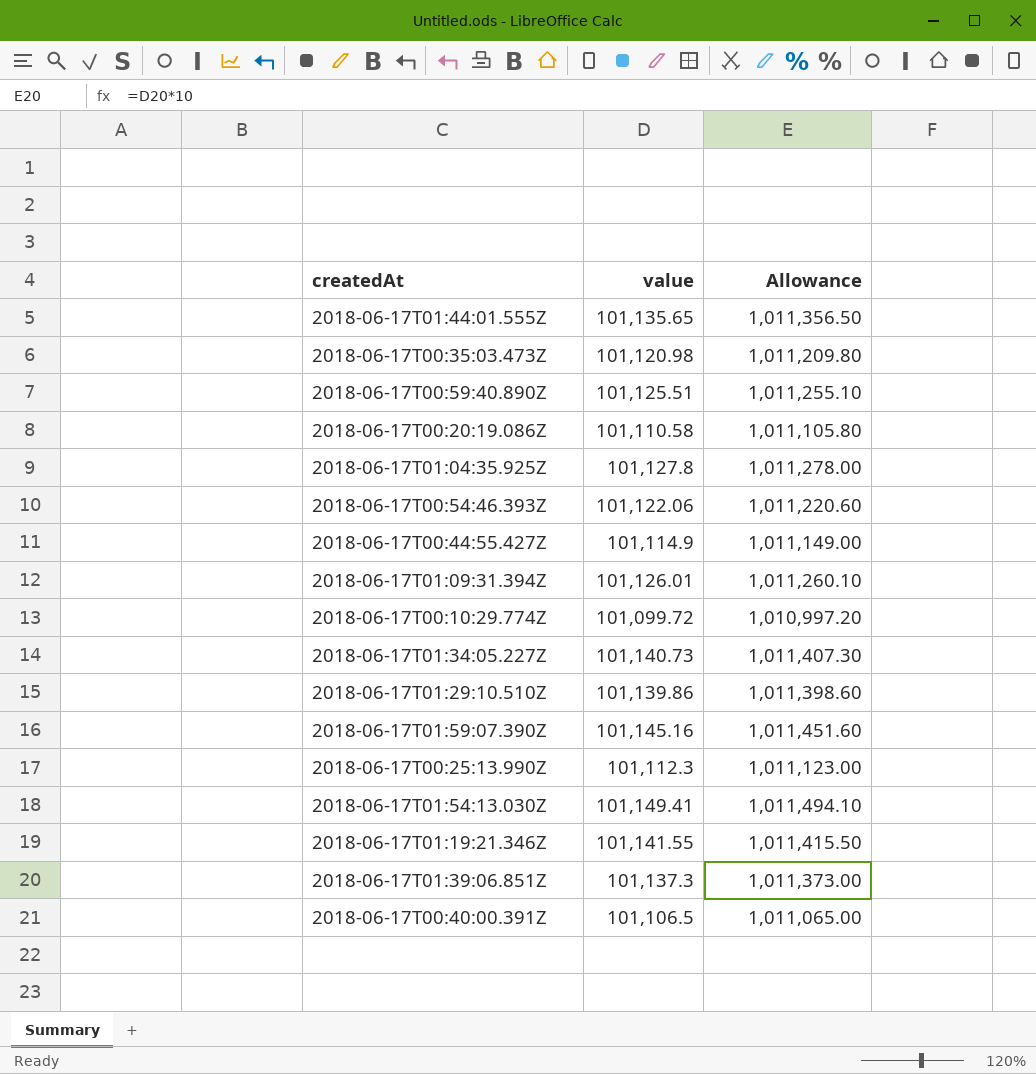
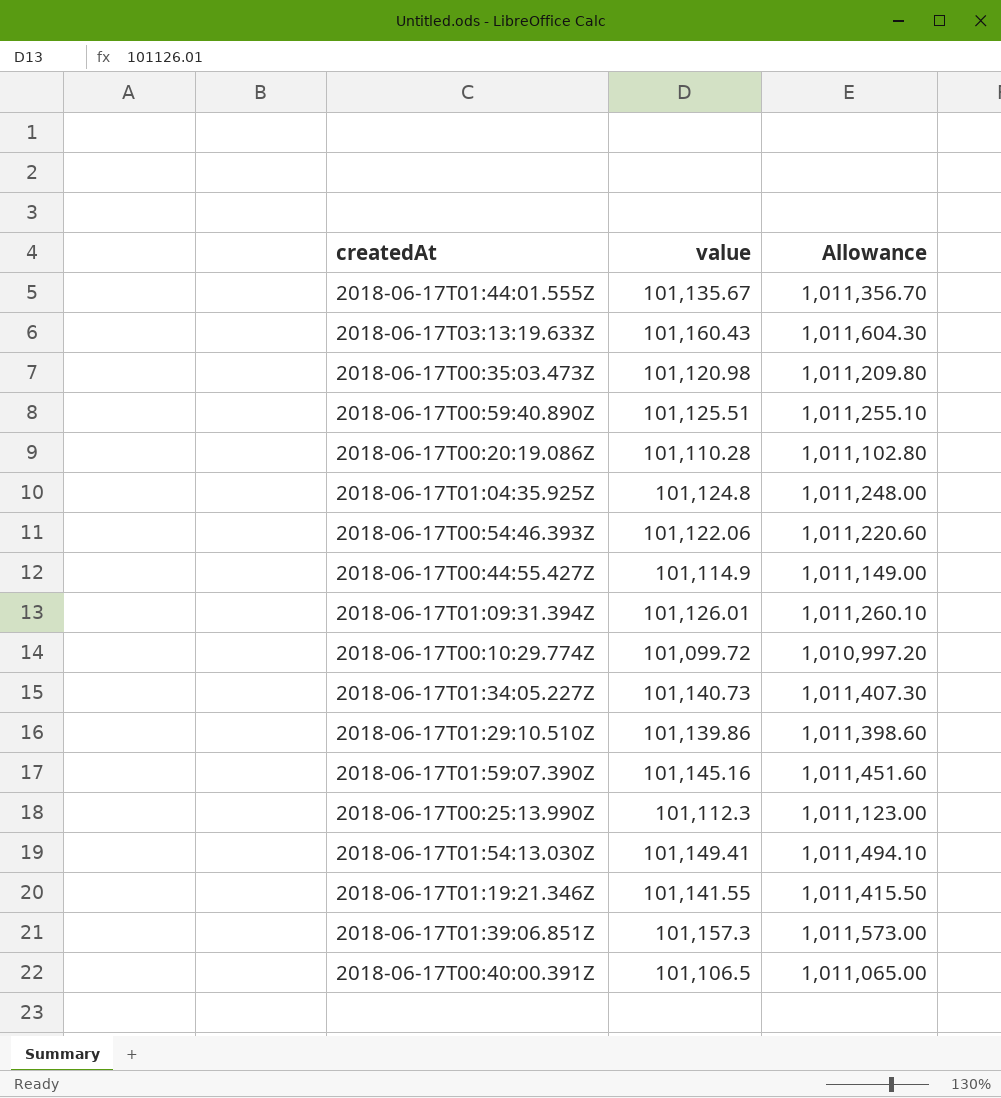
2018-06-17T01:44:01.555Z | value: 101,135.65 -> 101,135.67
2018-06-17T01:44:01.555Z | Allowance: 1,011,356.50 -> 1,011,356.70
row 2018-06-17T03:13:19.633Z: none -> 101,160.43 | 1,011,604.30
2018-06-17T00:20:19.086Z | value: 101,110.58 -> 101,110.28
2018-06-17T00:20:19.086Z | Allowance: 1,011,105.80 -> 1,011,102.80
2018-06-17T01:04:35.925Z | value: 101,127.8 -> 101,124.8
2018-06-17T01:04:35.925Z | Allowance: 1,011,278.00 -> 1,011,248.00
2018-06-17T01:39:06.851Z | value: 101,137.3 -> 101,157.3
2018-06-17T01:39:06.851Z | Allowance: 1,011,373.00 -> 1,011,573.00

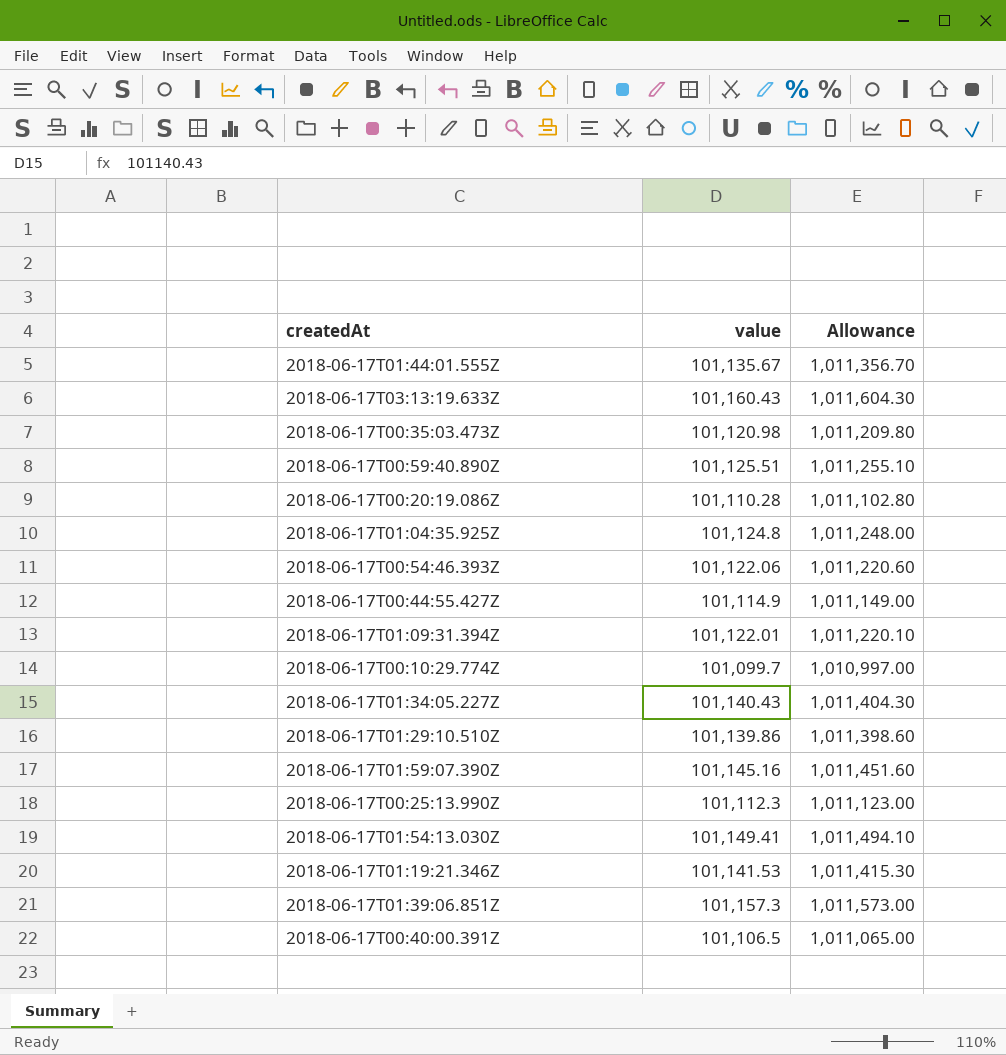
2018-06-17T01:09:31.394Z | value: 101,126.01 -> 101,122.01
2018-06-17T01:09:31.394Z | Allowance: 1,011,260.10 -> 1,011,220.10
2018-06-17T00:10:29.774Z | value: 101,099.72 -> 101,099.7
2018-06-17T00:10:29.774Z | Allowance: 1,010,997.20 -> 1,010,997.00
2018-06-17T01:34:05.227Z | value: 101,140.73 -> 101,140.43
2018-06-17T01:34:05.227Z | Allowance: 1,011,407.30 -> 1,011,404.30
2018-06-17T01:19:21.346Z | value: 101,141.55 -> 101,141.53
2018-06-17T01:19:21.346Z | Allowance: 1,011,415.50 -> 1,011,415.30

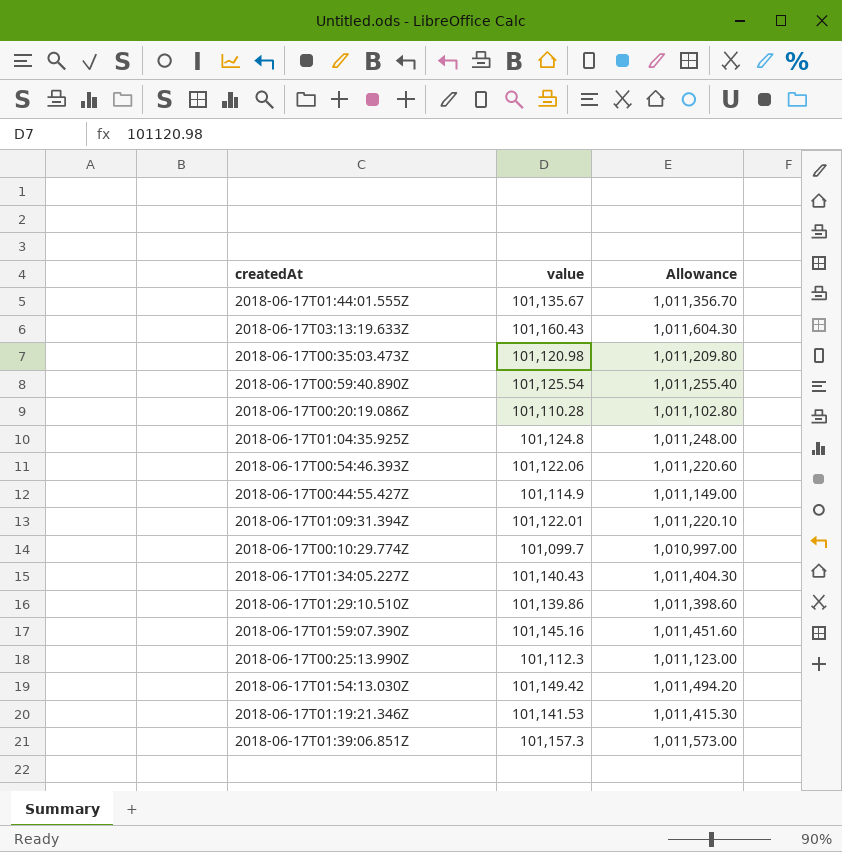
row 2018-06-17T00:40:00.391Z: 101,106.5 | 1,011,065.00 -> none
2018-06-17T00:59:40.890Z | value: 101,125.51 -> 101,125.54
2018-06-17T00:59:40.890Z | Allowance: 1,011,255.10 -> 1,011,255.40
2018-06-17T01:54:13.030Z | value: 101,149.41 -> 101,149.42
2018-06-17T01:54:13.030Z | Allowance: 1,011,494.10 -> 1,011,494.20

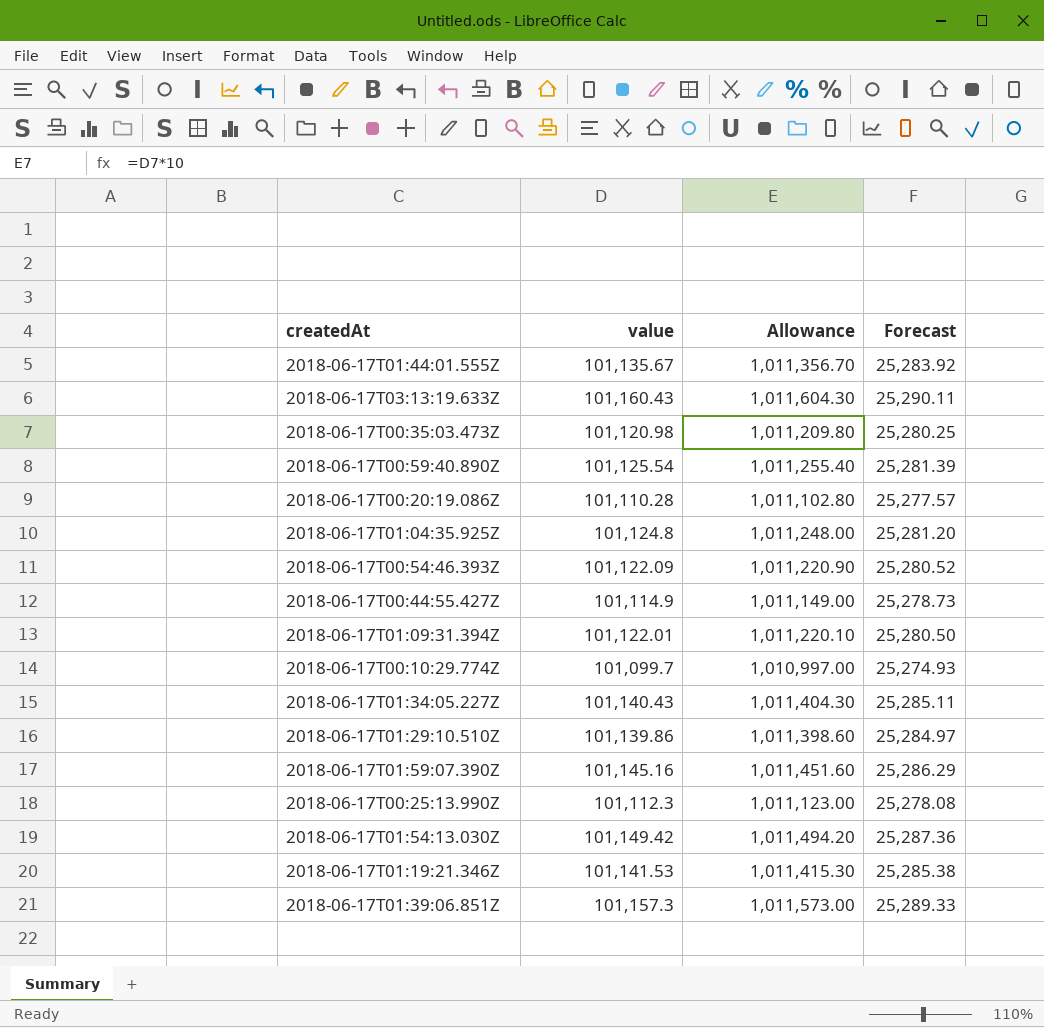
column Forecast | formula: none -> [value] * 0.25
2018-06-17T00:54:46.393Z | value: 101,122.06 -> 101,122.09
2018-06-17T00:54:46.393Z | Allowance: 1,011,220.60 -> 1,011,220.90

